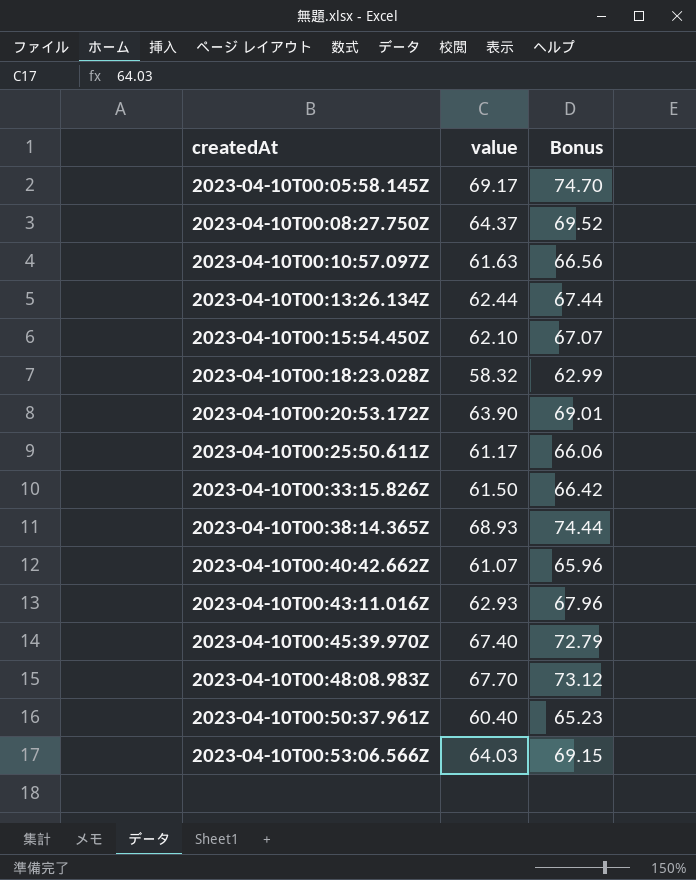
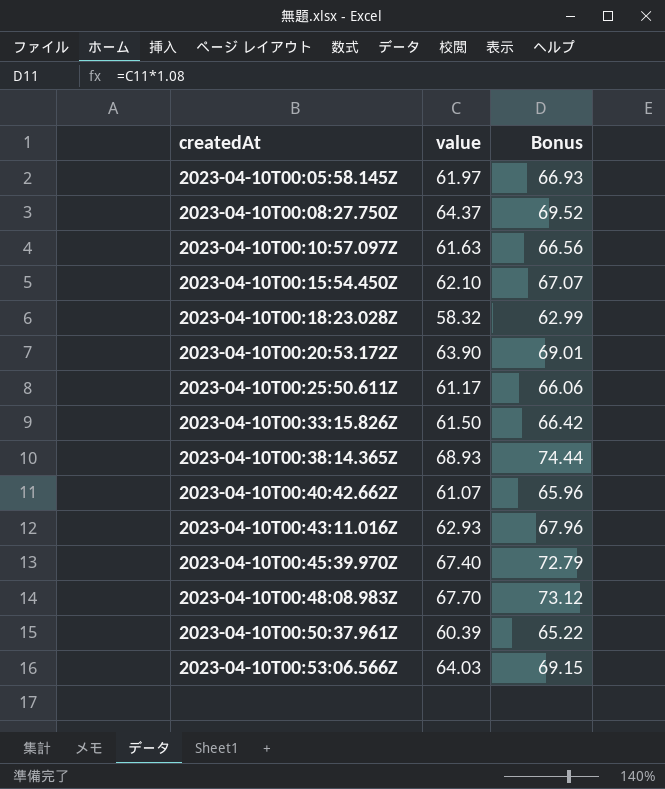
row 2023-04-10T00:13:26.134Z: 62.44 | 67.44 -> none
2023-04-10T00:05:58.145Z | value: 69.17 -> 61.97
2023-04-10T00:05:58.145Z | Bonus: 74.70 -> 66.93
2023-04-10T00:50:37.961Z | value: 60.40 -> 60.39
2023-04-10T00:50:37.961Z | Bonus: 65.23 -> 65.22

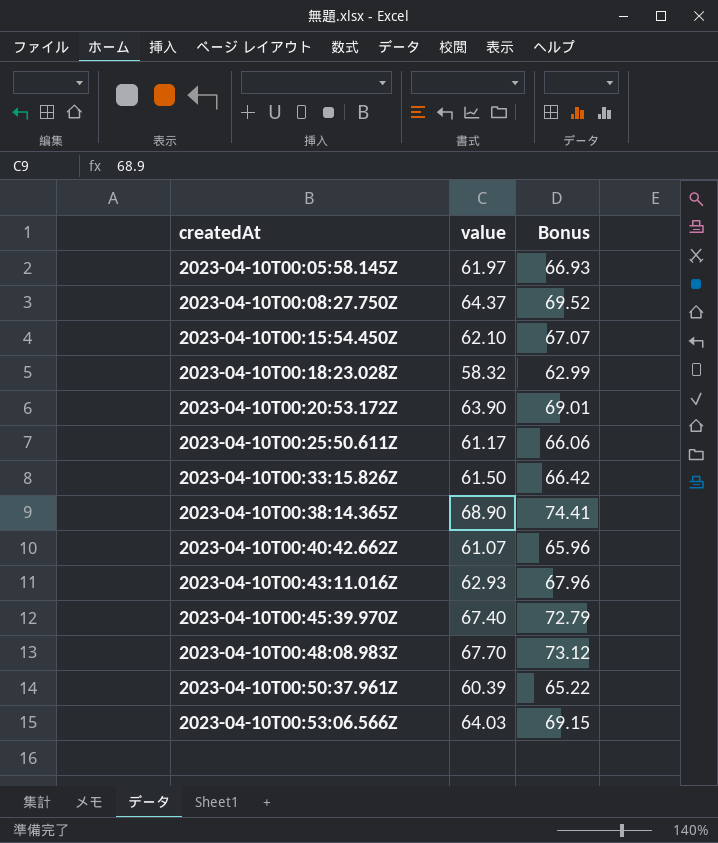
row 2023-04-10T00:10:57.097Z: 61.63 | 66.56 -> none
2023-04-10T00:38:14.365Z | value: 68.93 -> 68.90
2023-04-10T00:38:14.365Z | Bonus: 74.44 -> 74.41

